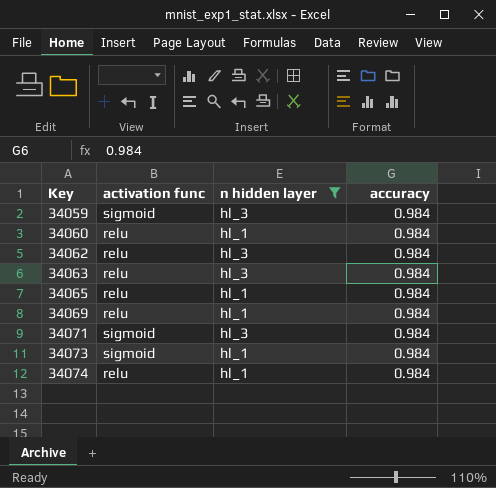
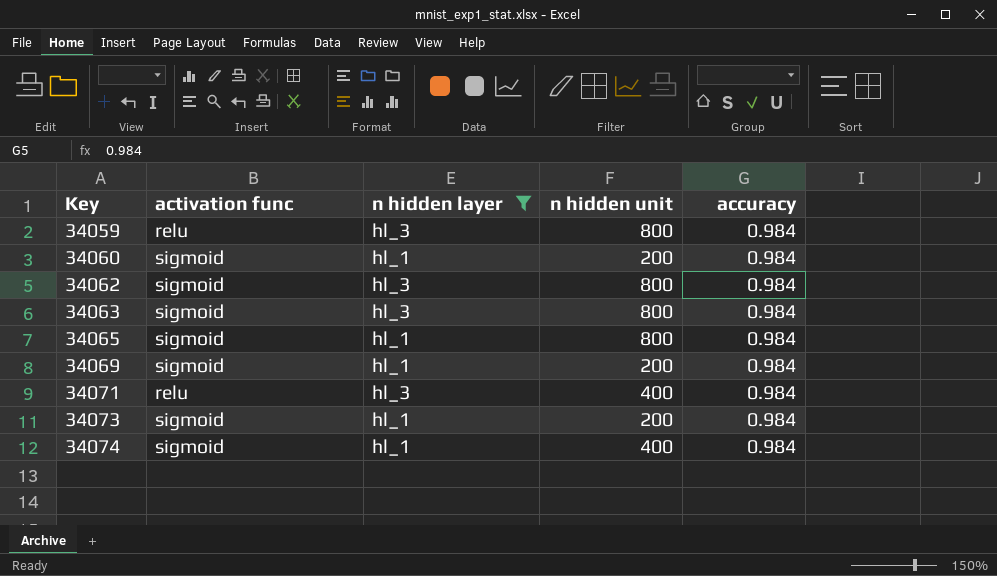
column n hidden unit | position: none -> 4
34059 | activation func: sigmoid -> relu
34060 | activation func: relu -> sigmoid
34062 | activation func: relu -> sigmoid
34063 | activation func: relu -> sigmoid
34065 | activation func: relu -> sigmoid
34069 | activation func: relu -> sigmoid
34071 | activation func: sigmoid -> relu
34074 | activation func: relu -> sigmoid

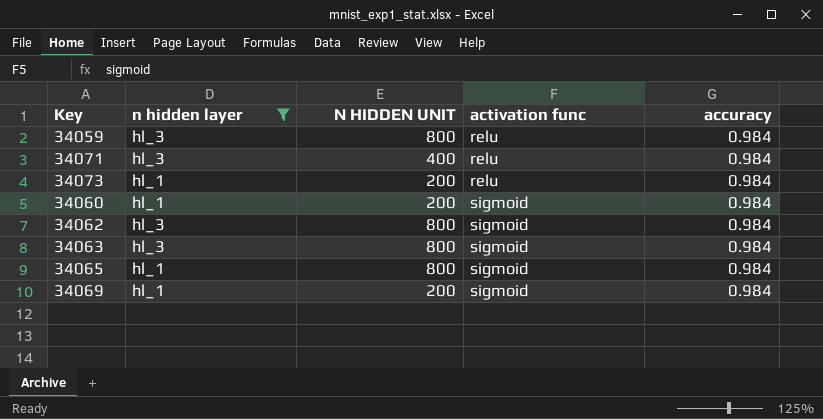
row order: Key ascending -> activation func ascending
column name: n hidden unit -> N HIDDEN UNIT
column activation func | position: 2 -> 4
row 34074: sigmoid | hl_1 | 400 | 0.984 -> none
34073 | activation func: sigmoid -> relu

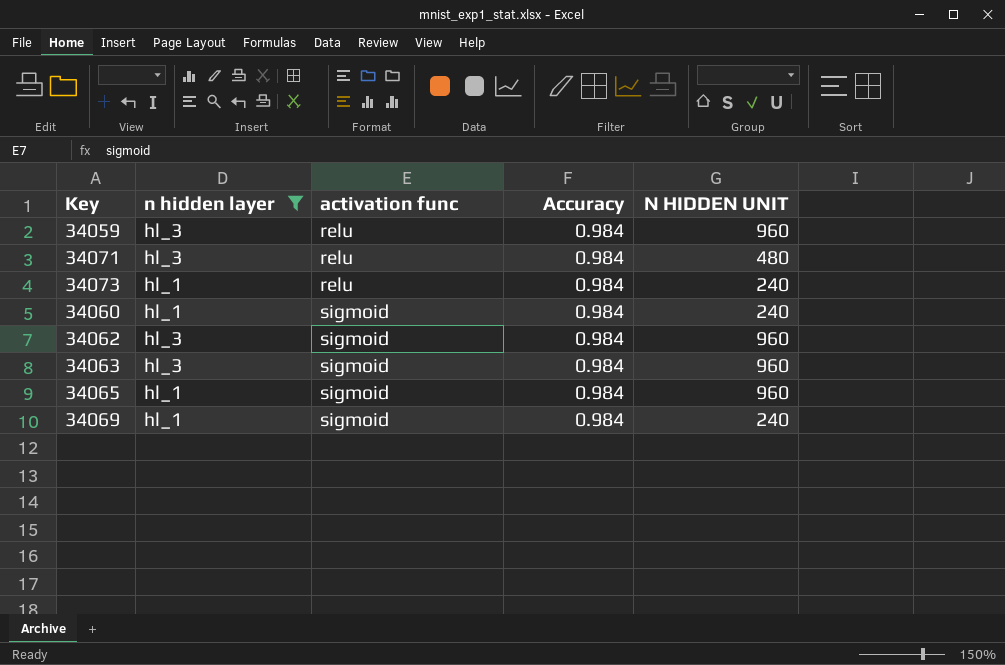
column name: accuracy -> Accuracy
column N HIDDEN UNIT | position: 3 -> 5
34059 | N HIDDEN UNIT: 800 -> 960
34071 | N HIDDEN UNIT: 400 -> 480
34073 | N HIDDEN UNIT: 200 -> 240
34060 | N HIDDEN UNIT: 200 -> 240
34062 | N HIDDEN UNIT: 800 -> 960
34063 | N HIDDEN UNIT: 800 -> 960
34065 | N HIDDEN UNIT: 800 -> 960
34069 | N HIDDEN UNIT: 200 -> 240

